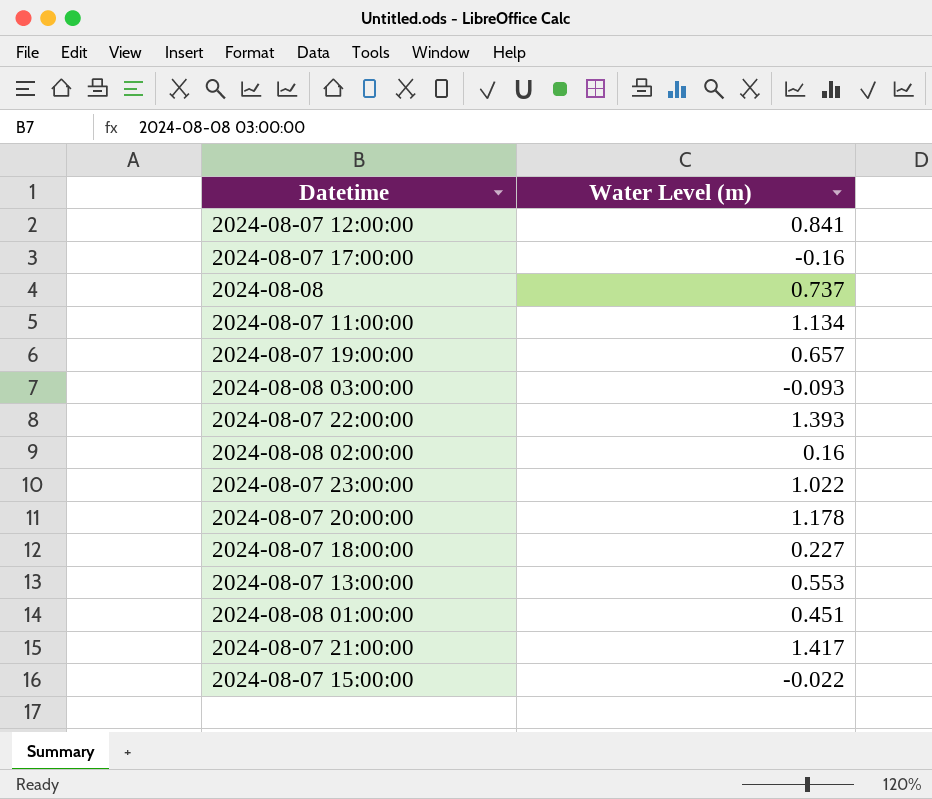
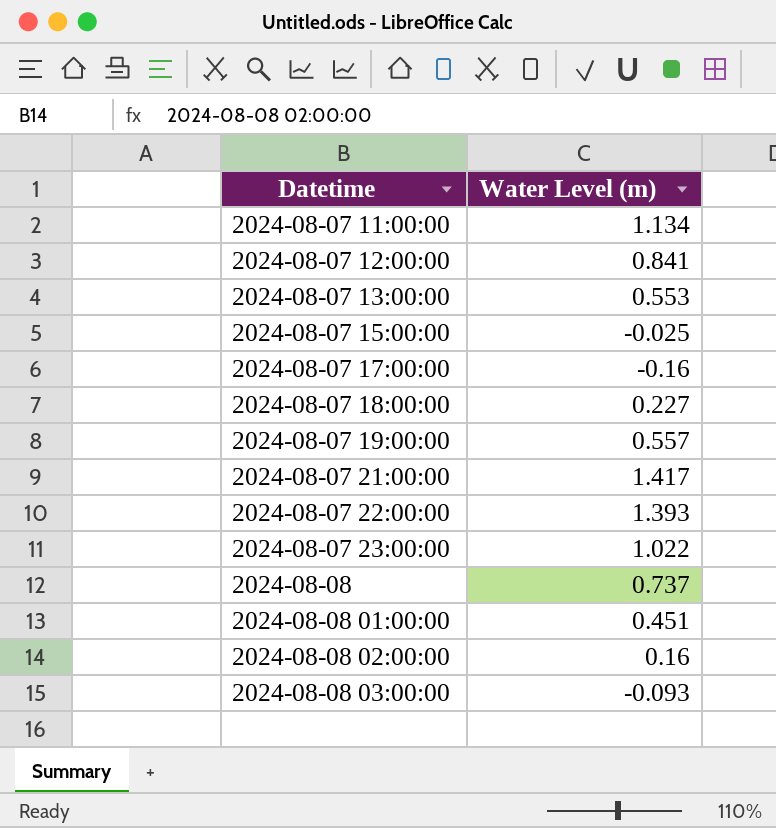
row order: none -> Datetime ascending
row 2024-08-07 20:00:00: 1.178 -> none
2024-08-07 15:00:00 | Water Level (m): -0.022 -> -0.025
2024-08-07 19:00:00 | Water Level (m): 0.657 -> 0.557

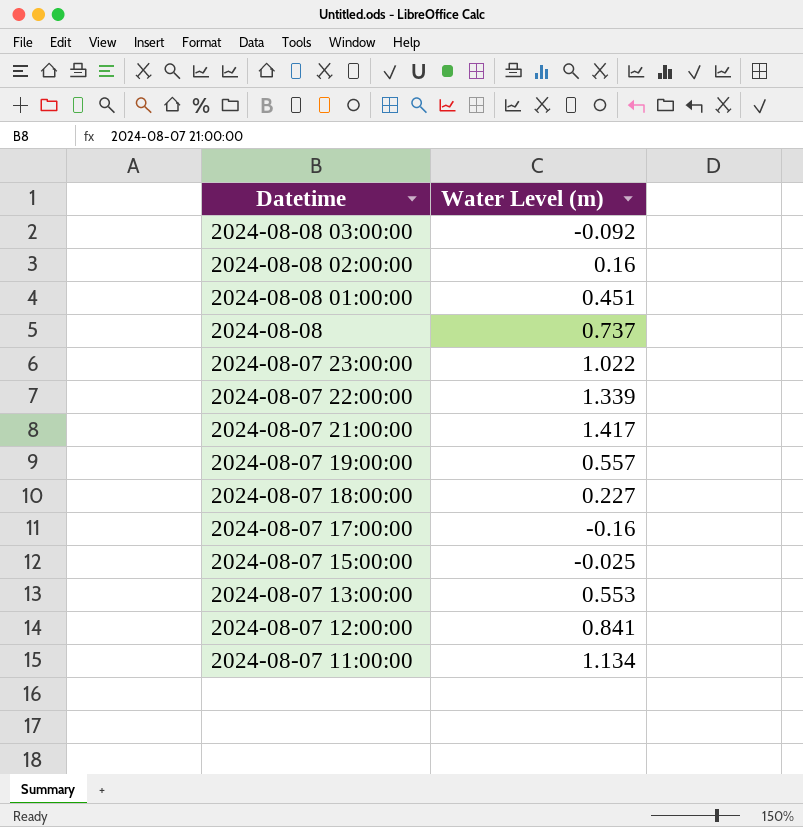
row order: Datetime ascending -> Datetime descending
2024-08-08 03:00:00 | Water Level (m): -0.093 -> -0.092
2024-08-07 22:00:00 | Water Level (m): 1.393 -> 1.339

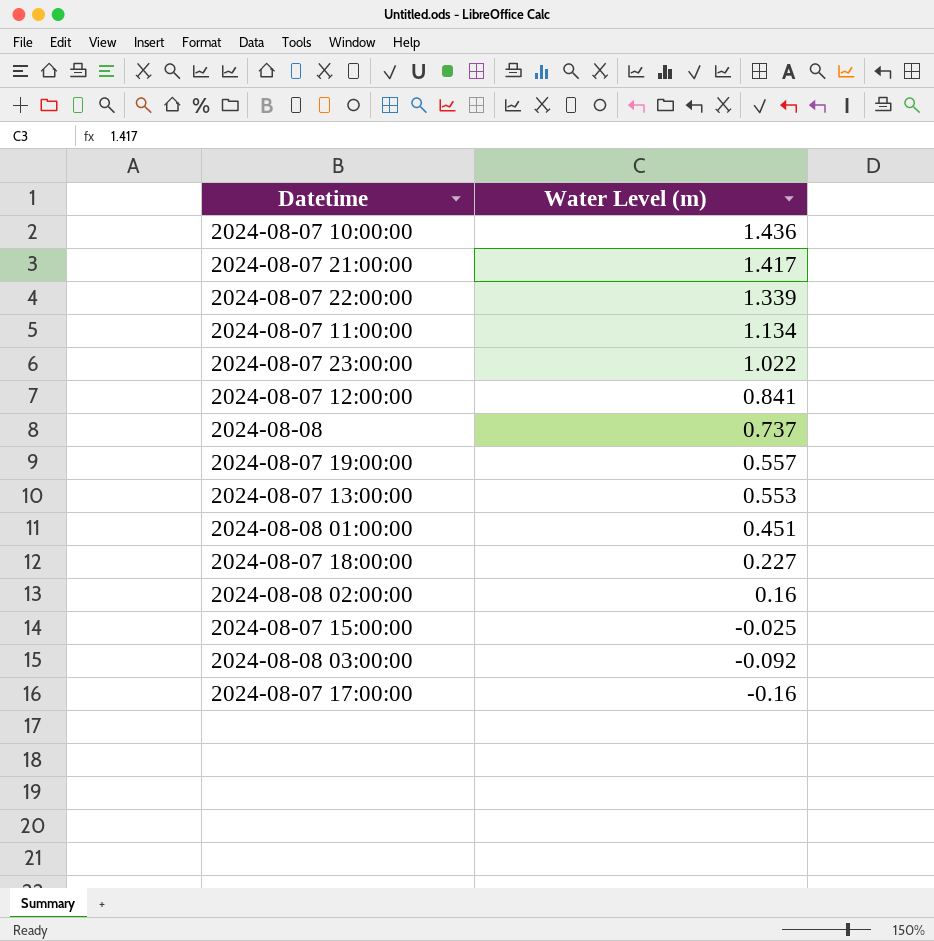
row order: Datetime descending -> Water Level (m) descending
row 2024-08-07 10:00:00: none -> 1.436

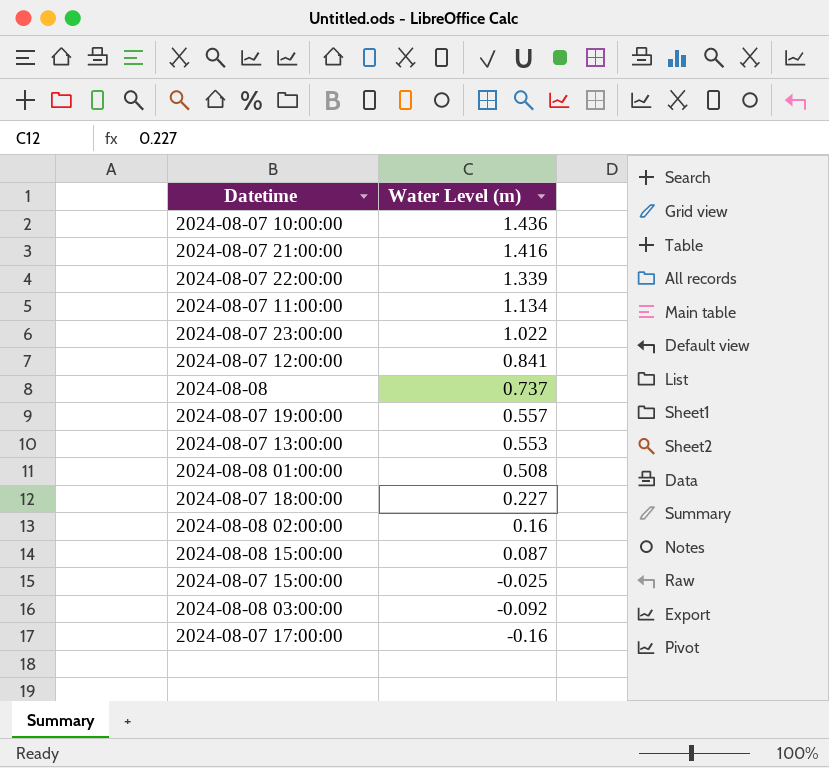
2024-08-07 21:00:00 | Water Level (m): 1.417 -> 1.416
2024-08-08 01:00:00 | Water Level (m): 0.451 -> 0.508
row 2024-08-08 15:00:00: none -> 0.087

